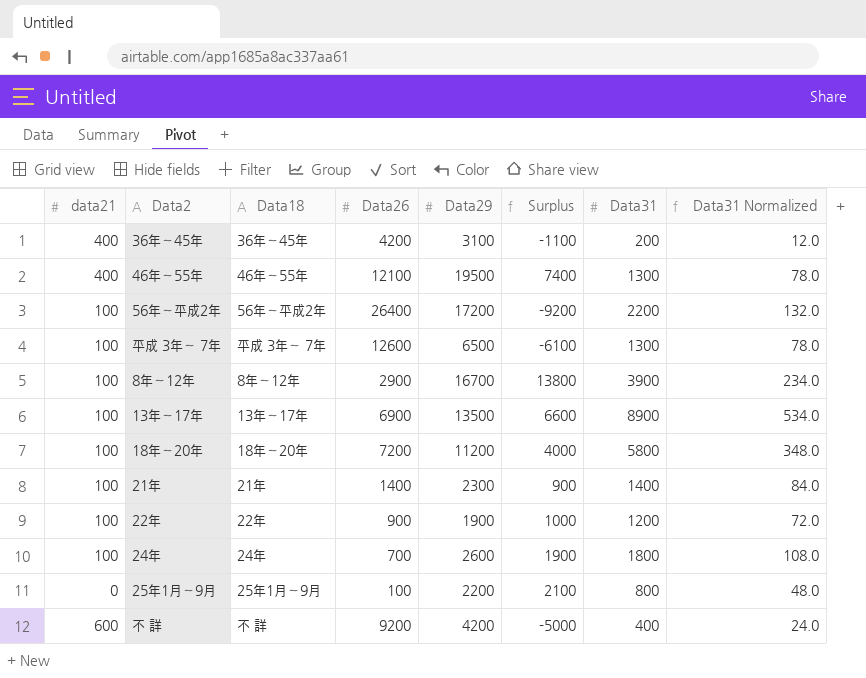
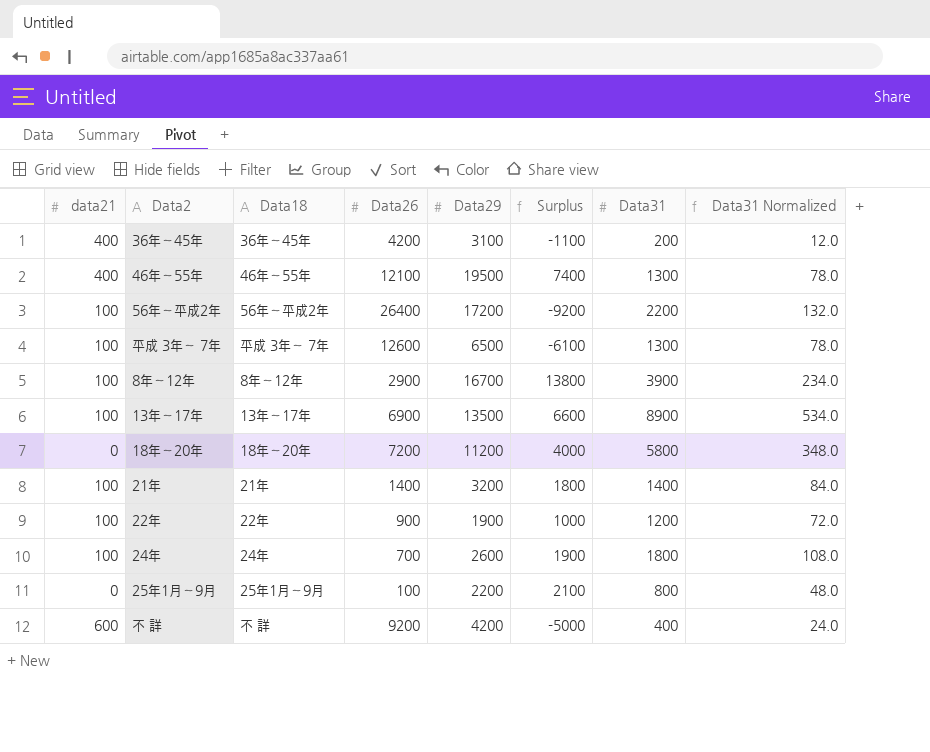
18年～20年 | data21: 100 -> 0
21年 | Data29: 2300 -> 3200
21年 | Surplus: 900 -> 1800

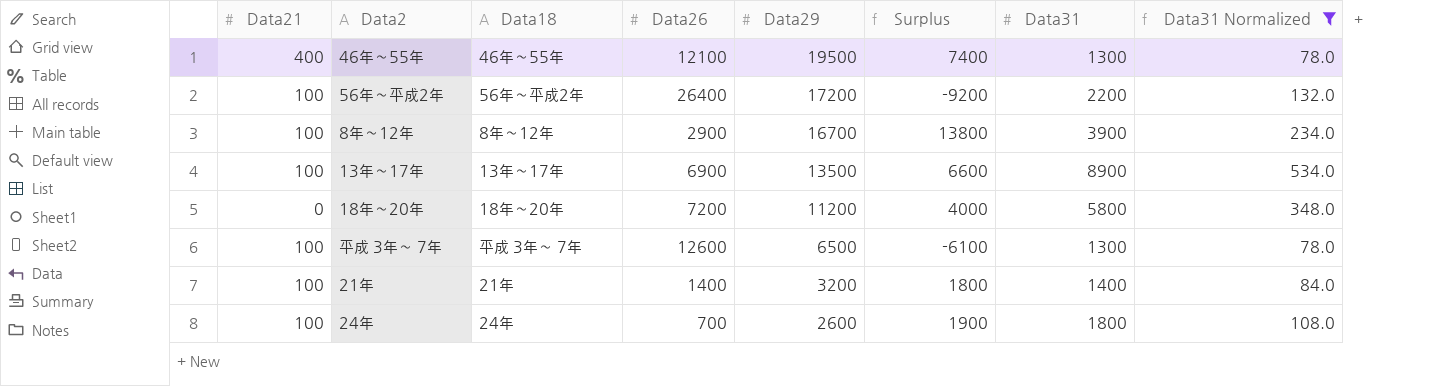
filter: none -> Data31 Normalized >= 78.0
row order: none -> Data29 descending
column name: data21 -> Data21

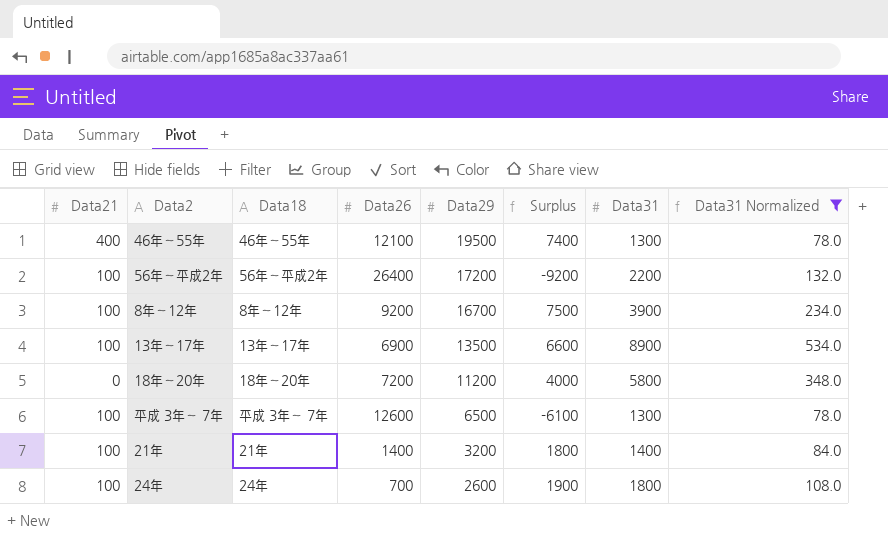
8年～12年 | Data26: 2900 -> 9200
8年～12年 | Surplus: 13800 -> 7500

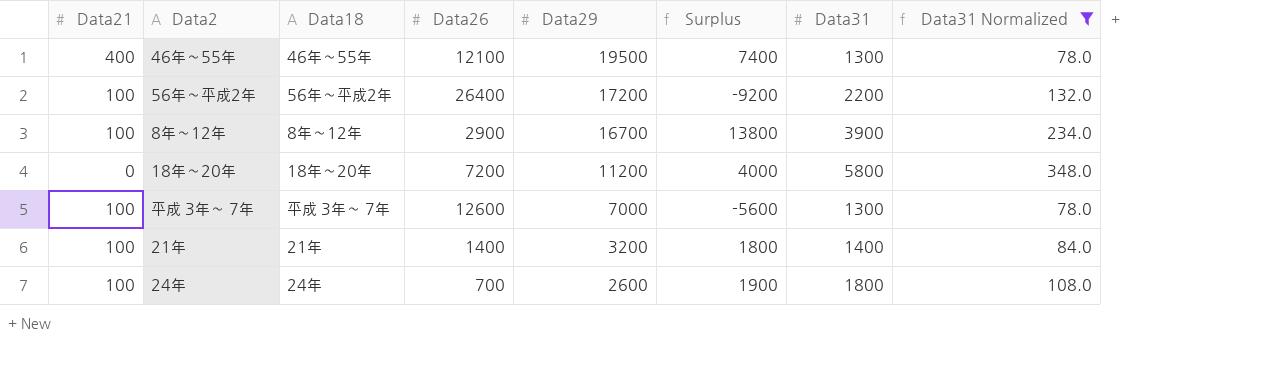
row 13年～17年: 100 | 13年～17年 | 6900 | 13500 | 6600 | 8900 | 534.0 -> none
8年～12年 | Data26: 9200 -> 2900
8年～12年 | Surplus: 7500 -> 13800
平成 3年～ 7年 | Data29: 6500 -> 7000
平成 3年～ 7年 | Surplus: -6100 -> -5600

